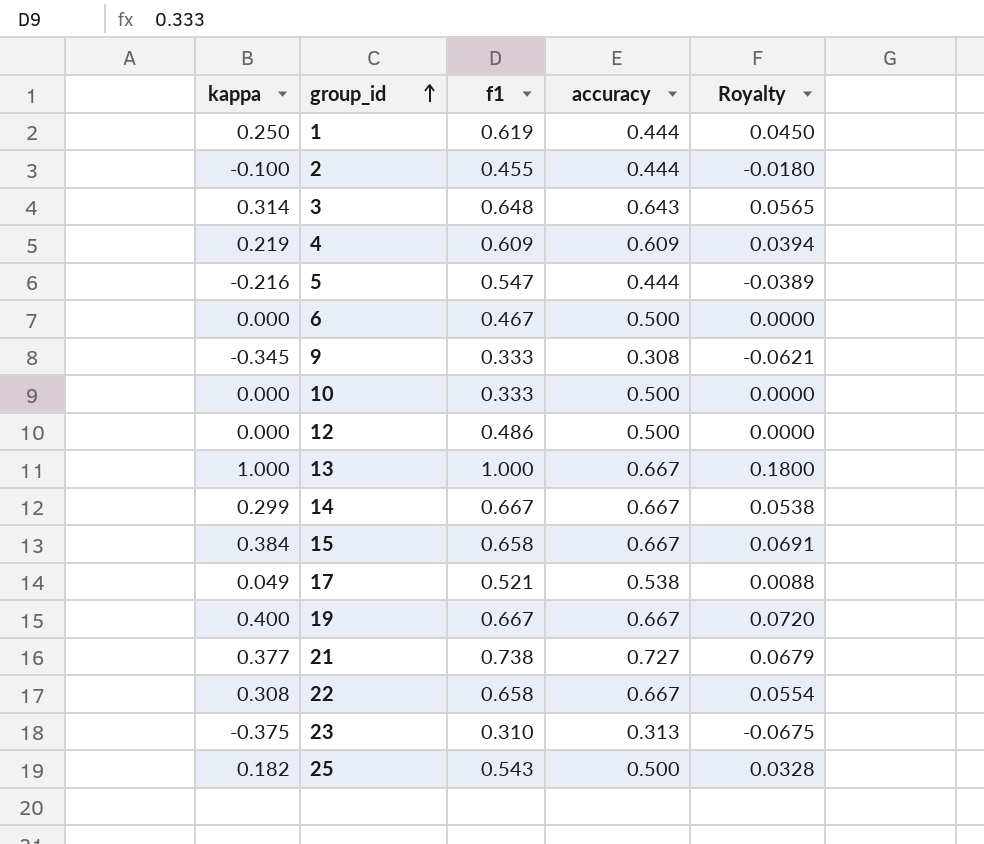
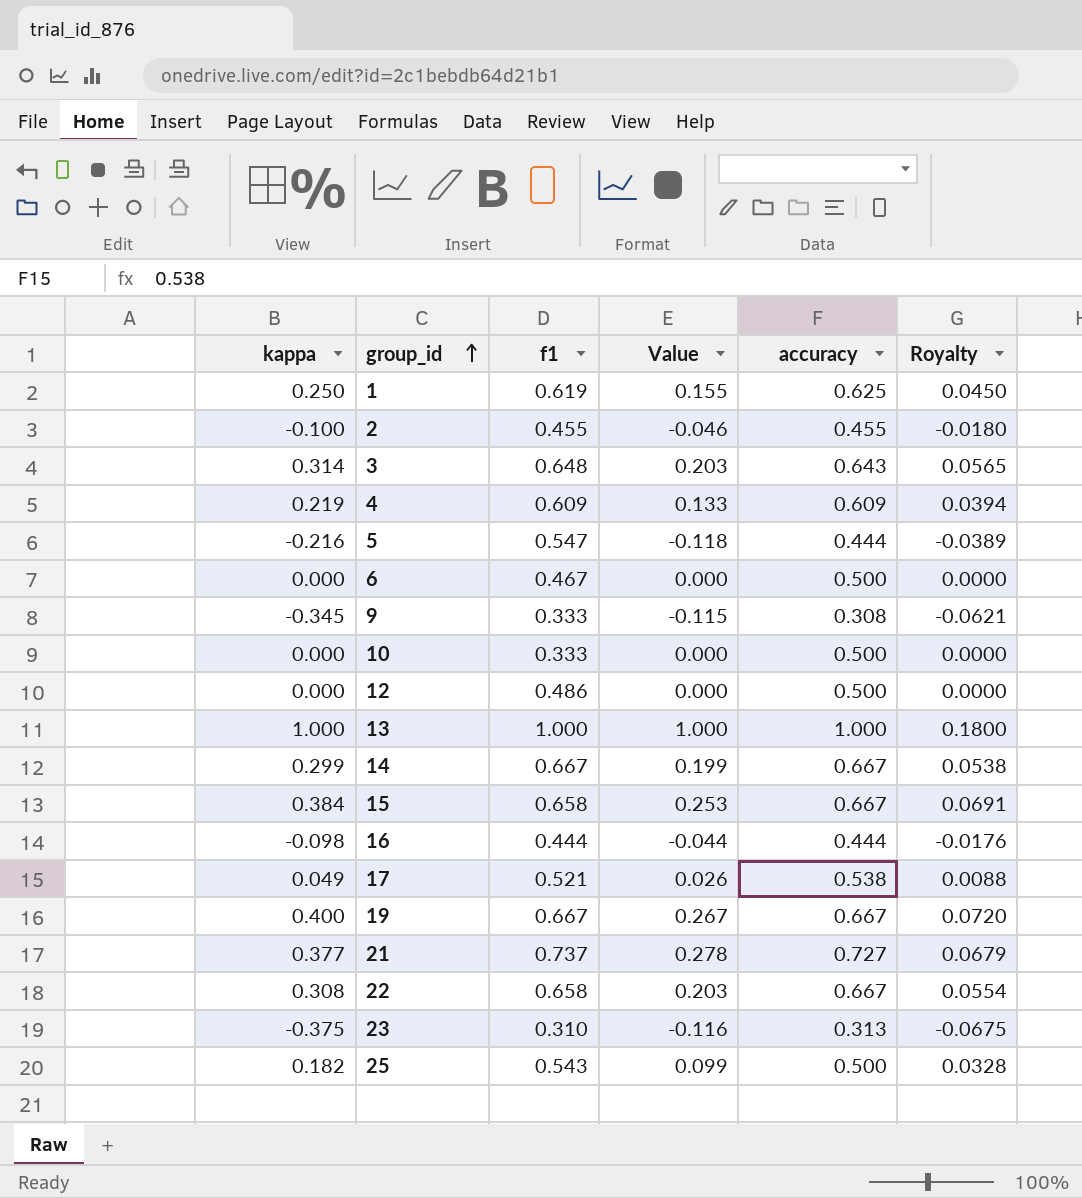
column Value | formula: none -> [kappa] * [f1]
1 | accuracy: 0.444 -> 0.625
2 | accuracy: 0.444 -> 0.455
13 | accuracy: 0.667 -> 1.000
row 16: none -> -0.098 | 0.444 | -0.044 | 0.444 | -0.0176
21 | f1: 0.738 -> 0.737

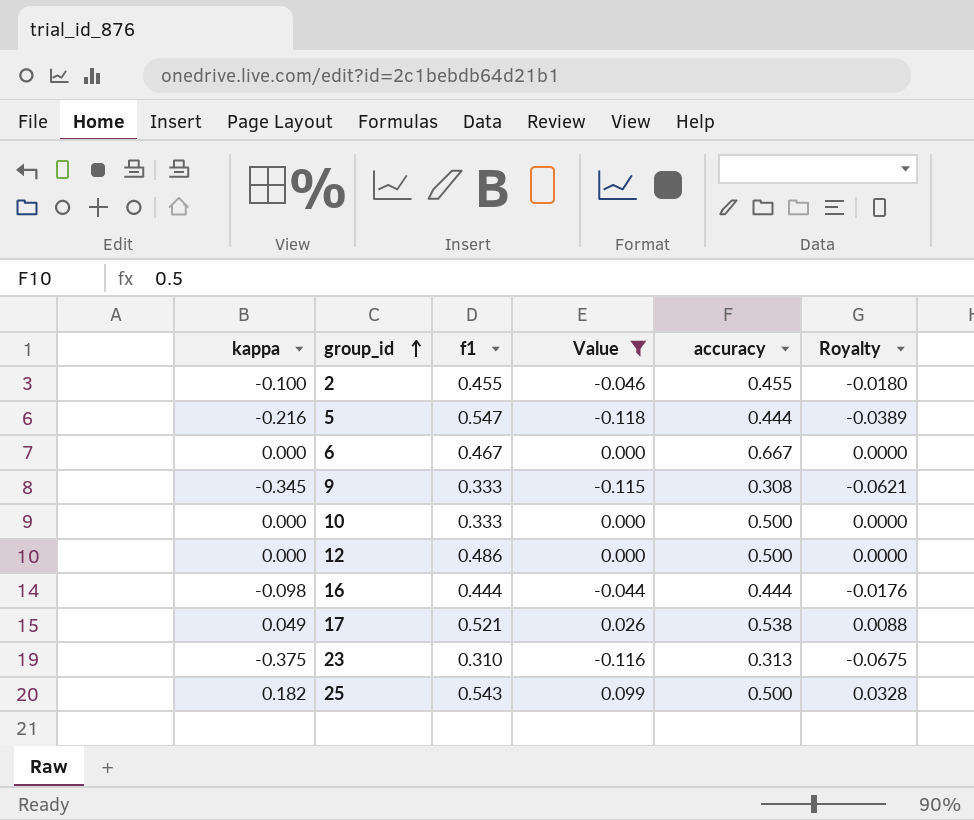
filter: none -> Value <= 0.099
6 | accuracy: 0.500 -> 0.667

